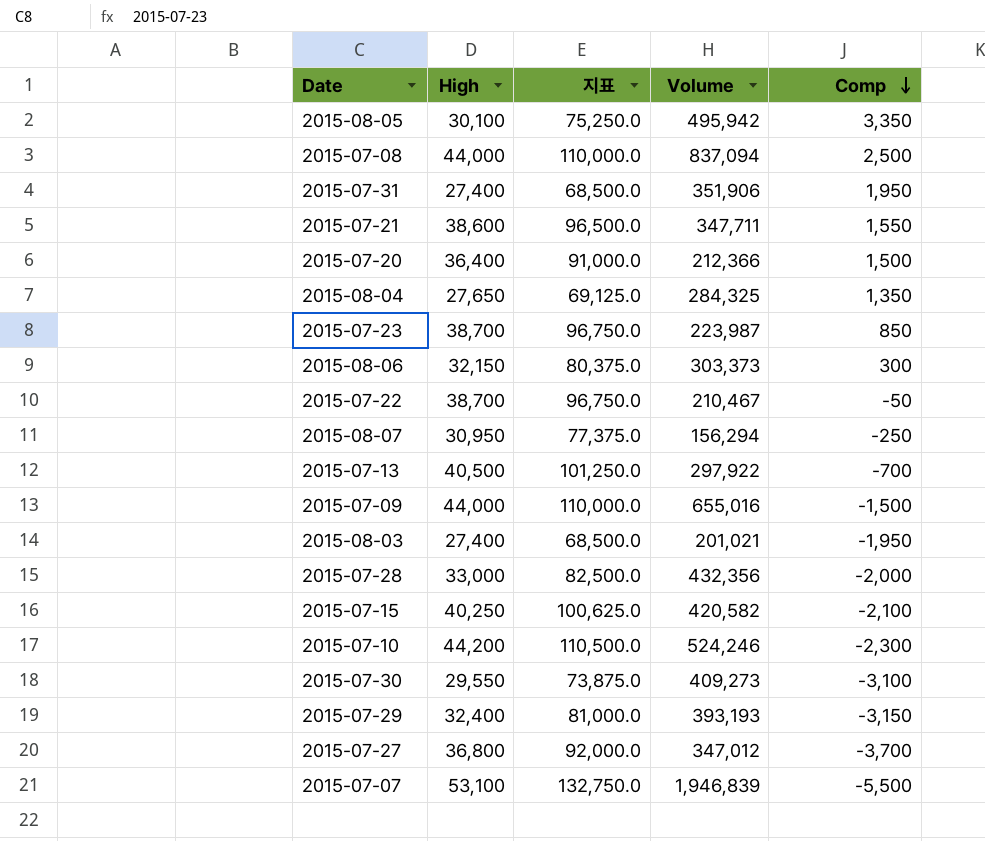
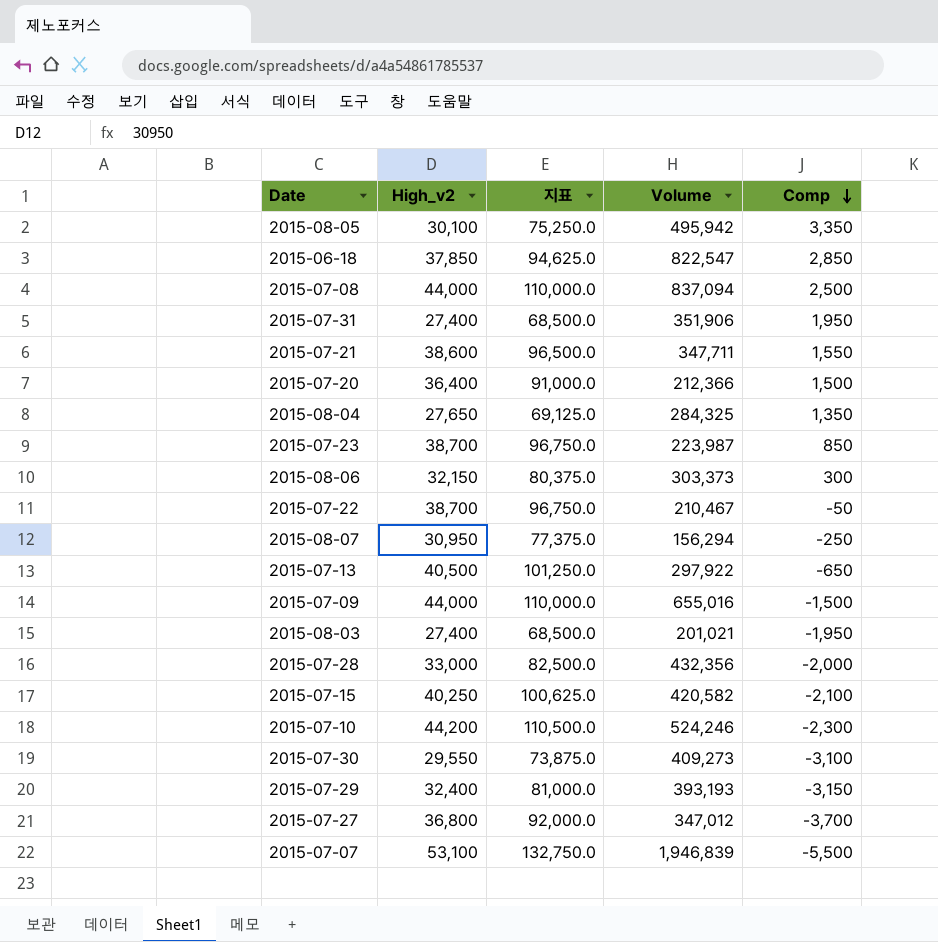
column name: High -> High_v2
row 2015-06-18: none -> 37,850 | 94,625.0 | 822,547 | 2,850
2015-07-13 | Comp: -700 -> -650

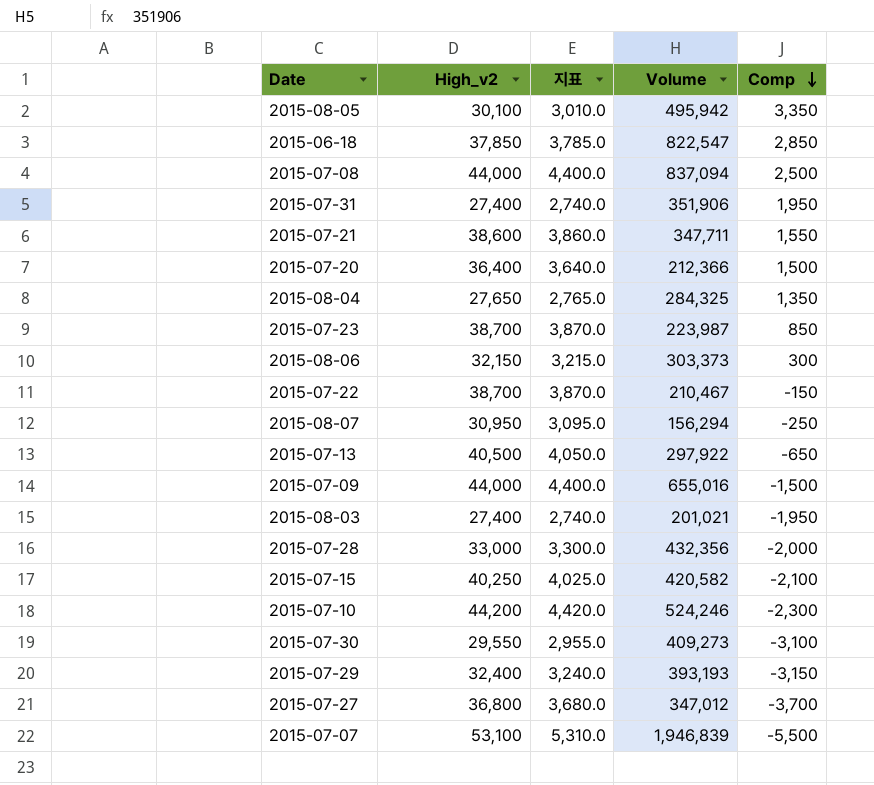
column 지표 | formula: [High_v2] * 2.5 -> [High_v2] * 0.1
2015-07-22 | Comp: -50 -> -150

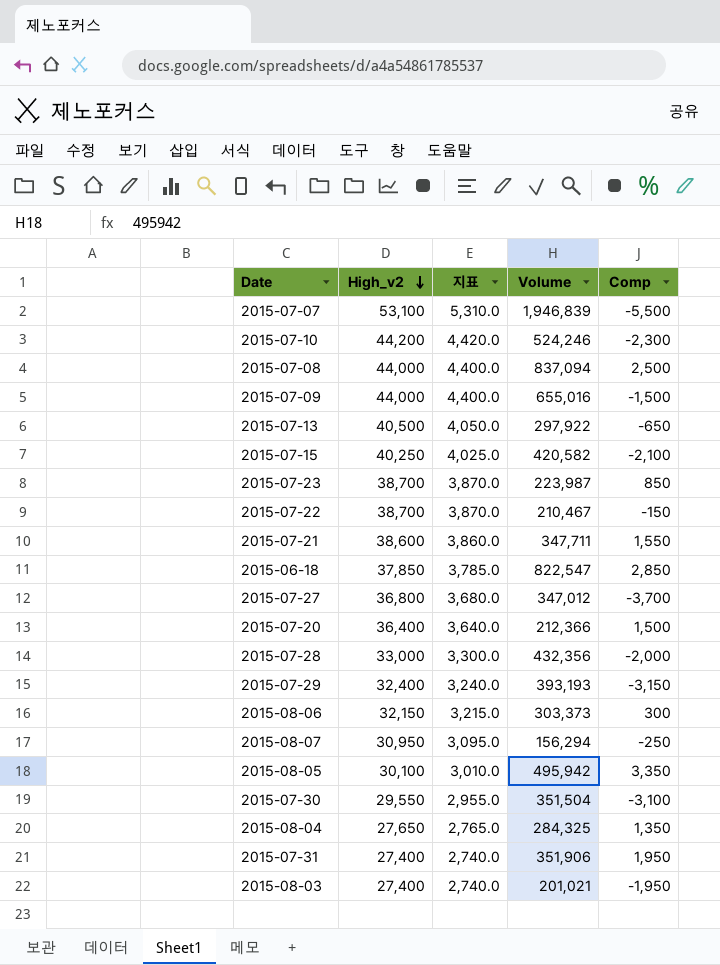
row order: Comp descending -> High_v2 descending
2015-07-30 | Volume: 409,273 -> 351,504

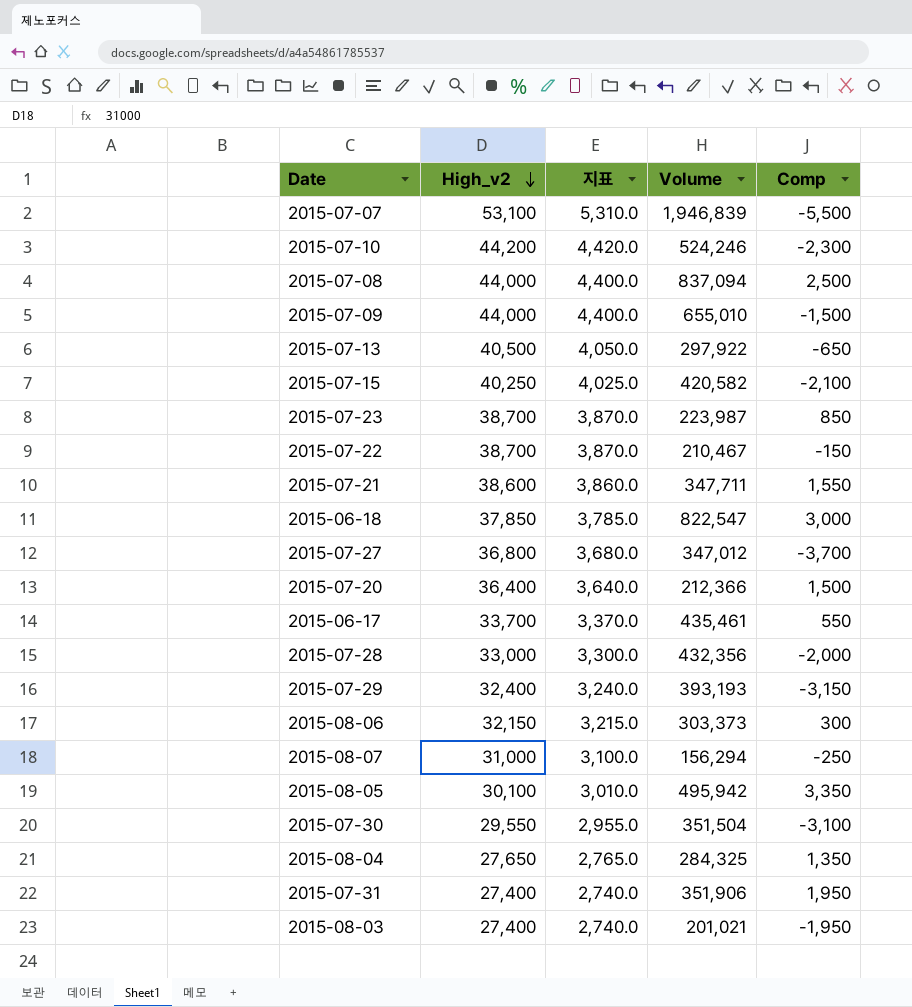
2015-07-09 | Volume: 655,016 -> 655,010
2015-06-18 | Comp: 2,850 -> 3,000
row 2015-06-17: none -> 33,700 | 3,370.0 | 435,461 | 550
2015-08-07 | High_v2: 30,950 -> 31,000
2015-08-07 | 지표: 3,095.0 -> 3,100.0

